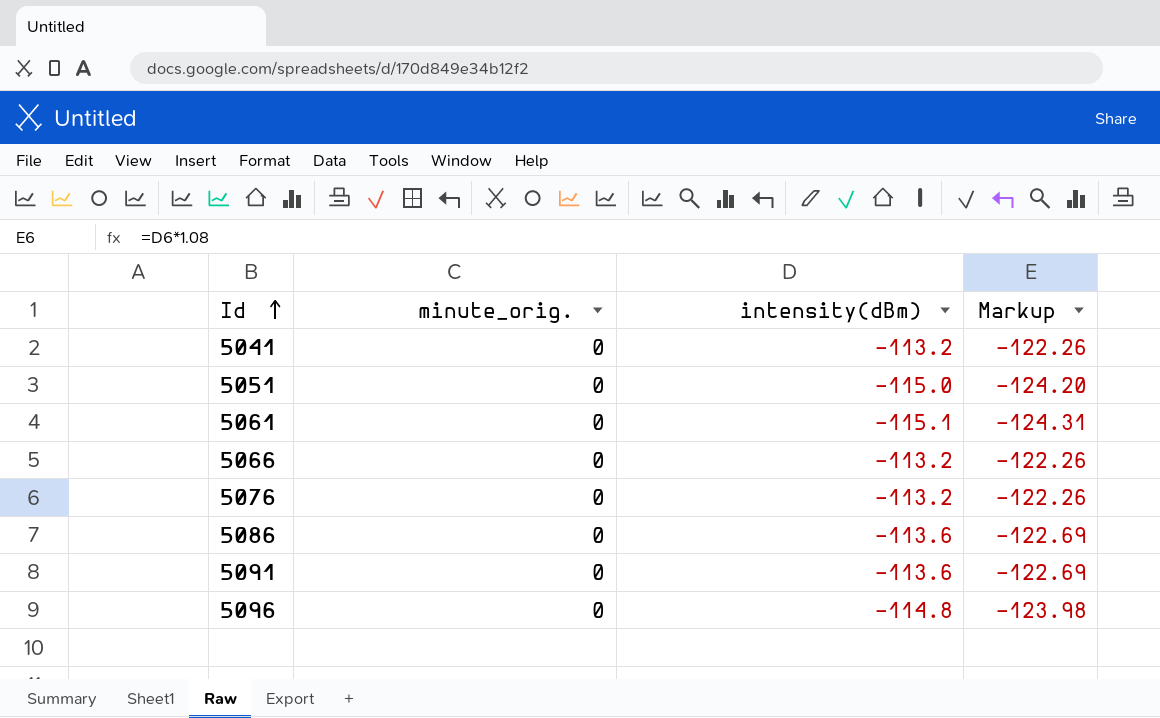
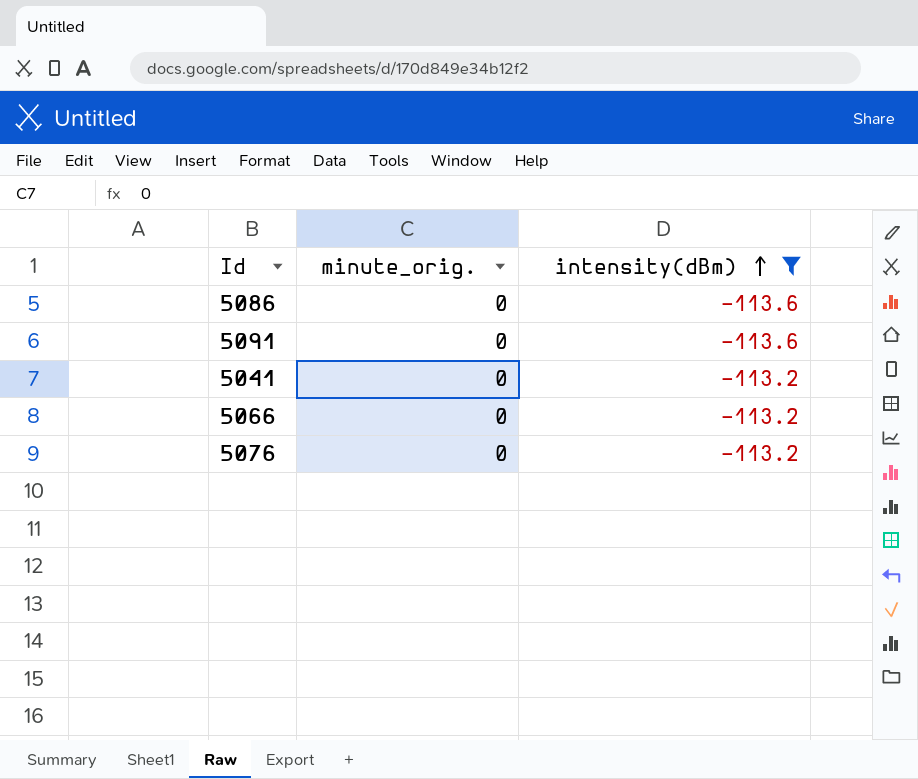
filter: none -> intensity(dBm) >= -113.6
row order: Id ascending -> intensity(dBm) ascending
column Markup | formula: [intensity(dBm)] * 1.08 -> none

